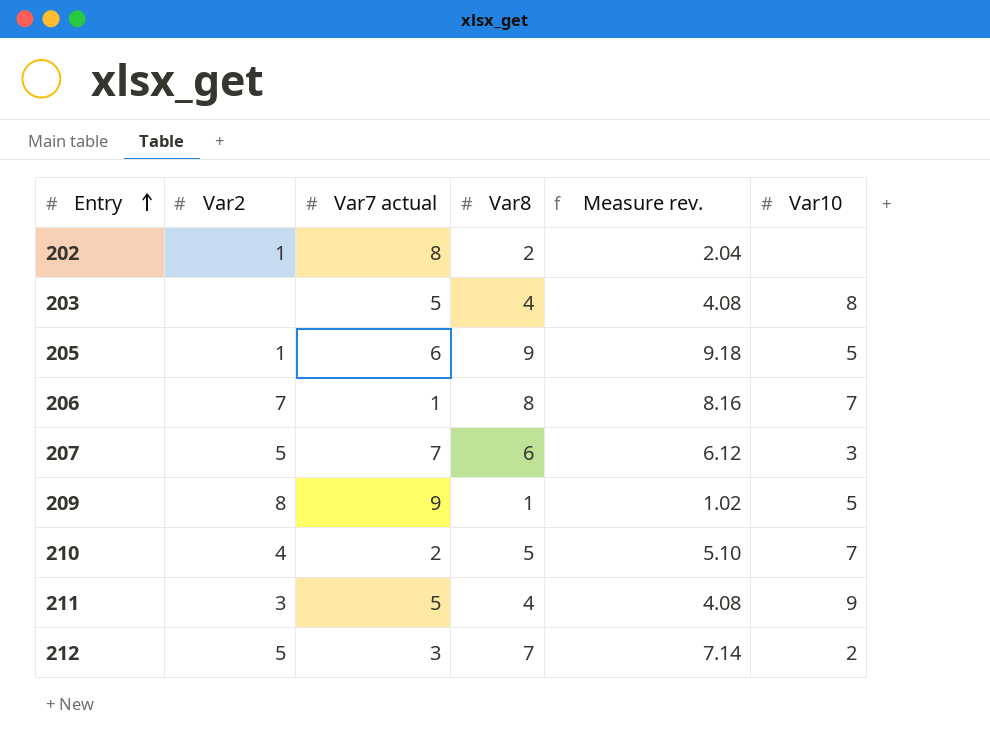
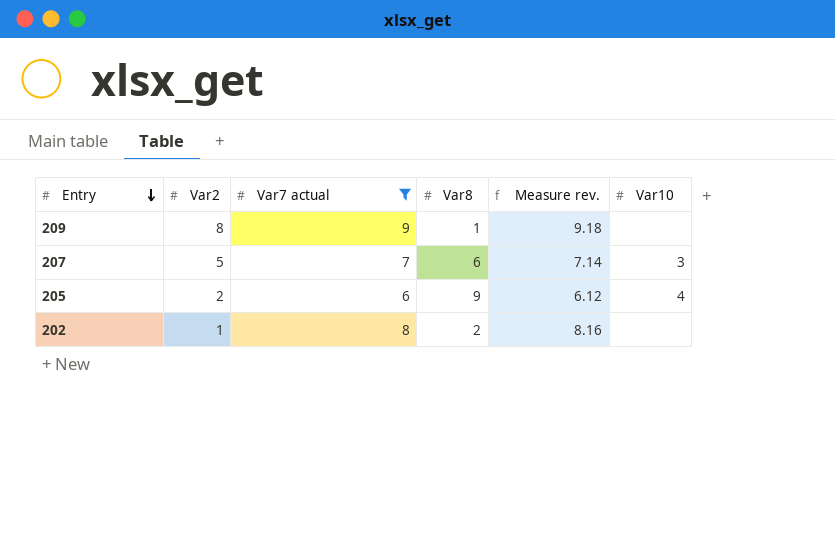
filter: none -> Var7 actual >= 6
row order: Entry ascending -> Entry descending
column Measure rev. | formula: [Var8] * 1.02 -> [Var7 actual] * 1.02
209 | Var10: 5 -> none
205 | Var2: 1 -> 2
205 | Var10: 5 -> 4

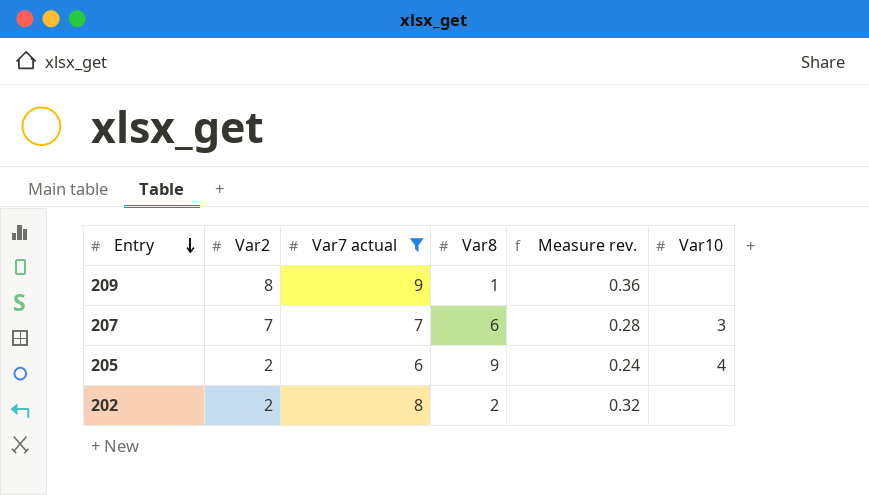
column Measure rev. | formula: [Var7 actual] * 1.02 -> [Var7 actual] * 0.04
207 | Var2: 5 -> 7
202 | Var2: 1 -> 2

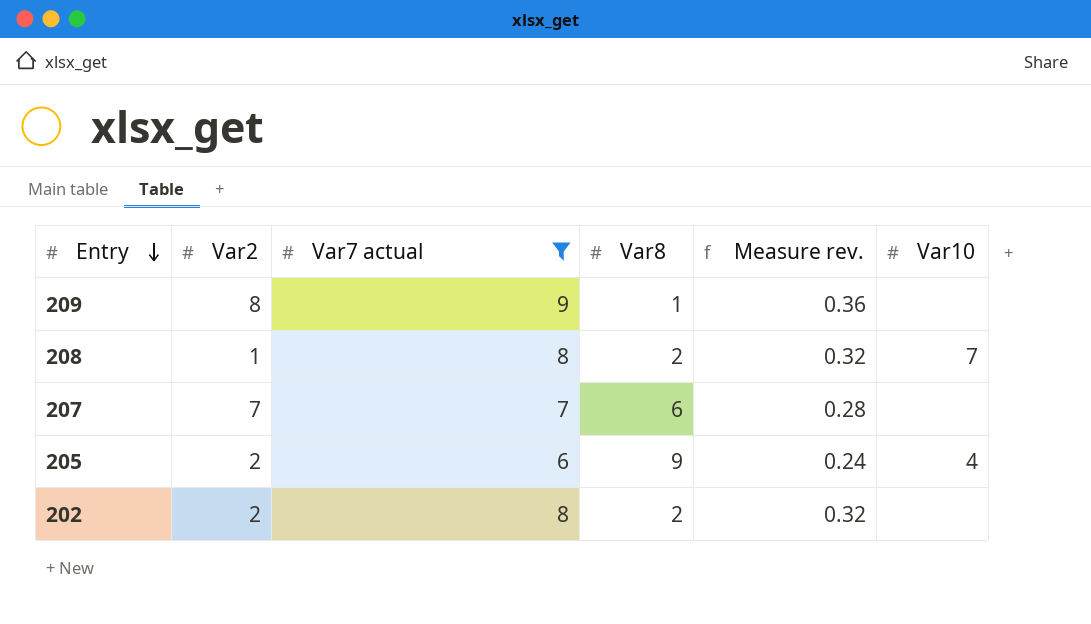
row 208: none -> 1 | 8 | 2 | 0.32 | 7
207 | Var10: 3 -> none

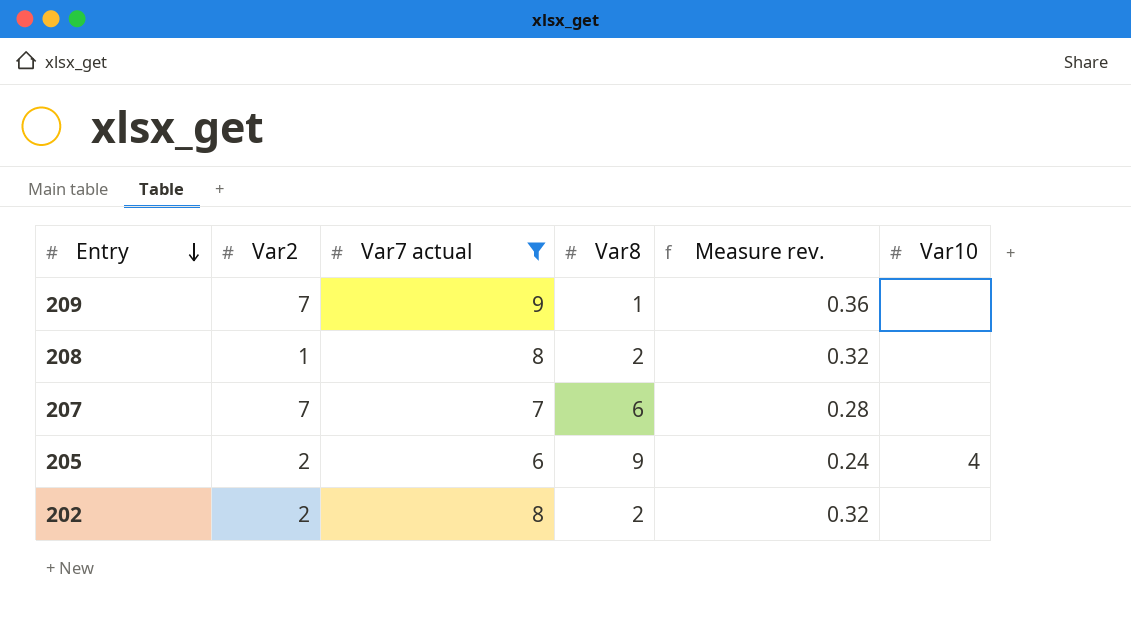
209 | Var2: 8 -> 7
208 | Var10: 7 -> none

